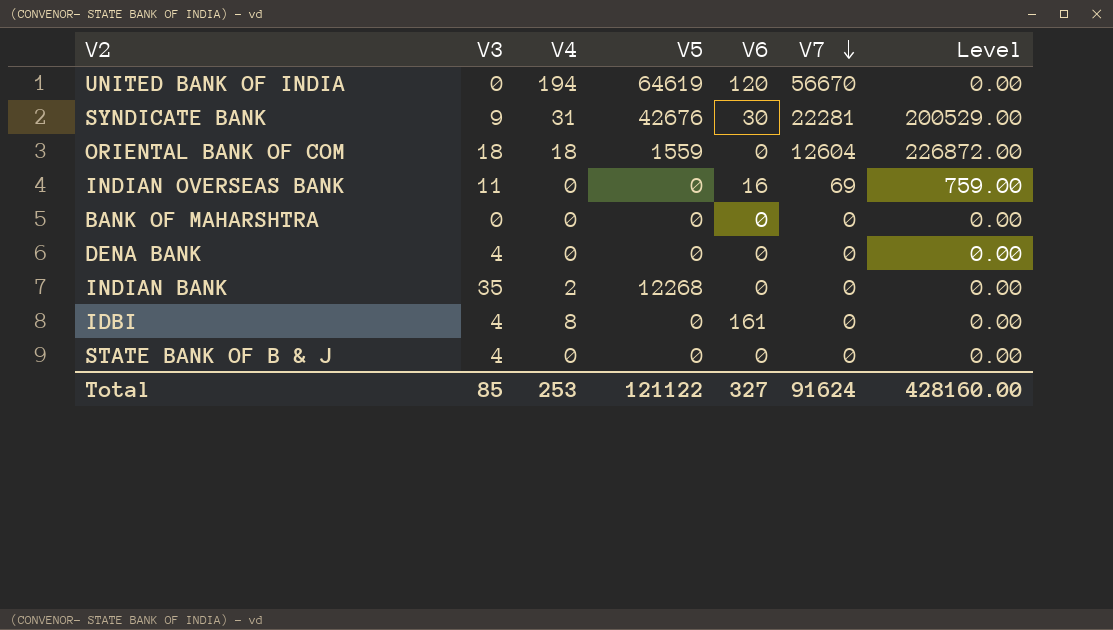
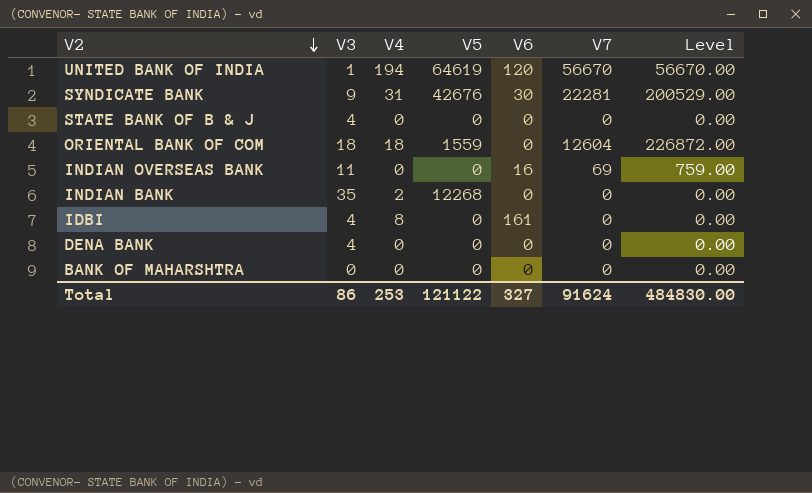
row order: V7 descending -> V2 descending
UNITED BANK OF INDIA | V3: 0 -> 1
UNITED BANK OF INDIA | Level: 0.00 -> 56670.00
Total | V3: 85 -> 86
Total | Level: 428160.00 -> 484830.00

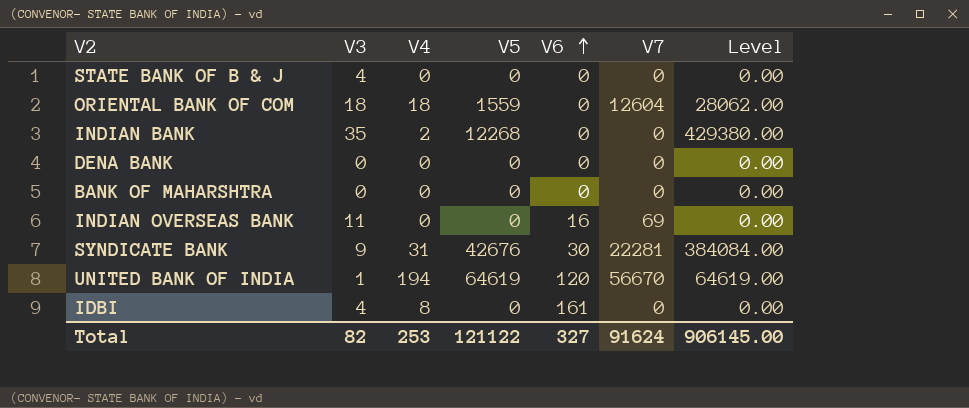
row order: V2 descending -> V6 ascending
column Level | formula: [V3] * [V7] -> [V3] * [V5]
DENA BANK | V3: 4 -> 0
Total | V3: 86 -> 82
Total | Level: 484830.00 -> 906145.00

